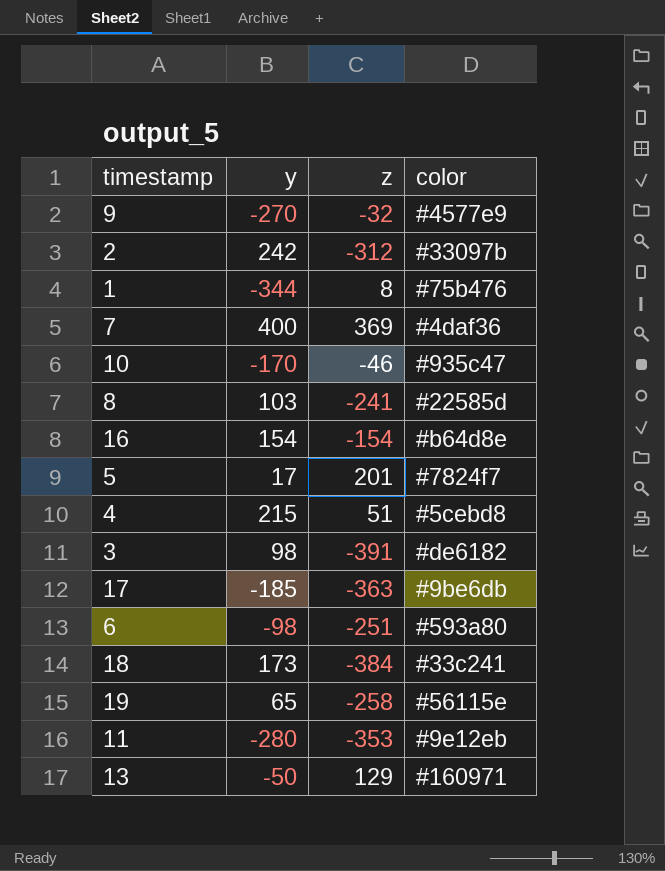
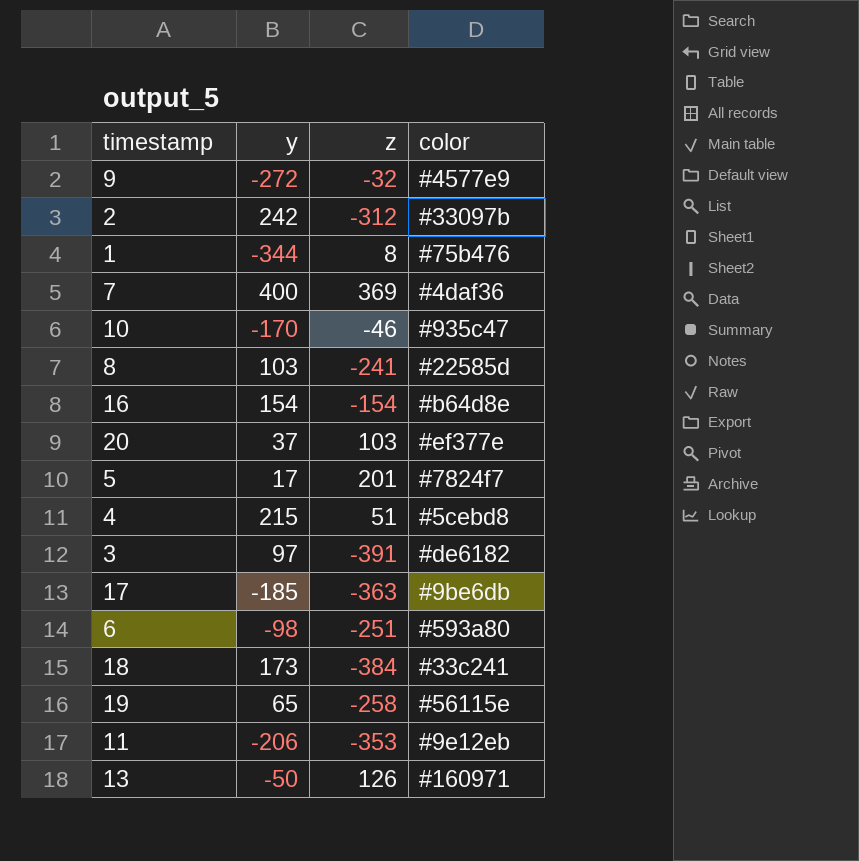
9 | y: -270 -> -272
row 20: none -> 37 | 103 | #ef377e
3 | y: 98 -> 97
11 | y: -280 -> -206
13 | z: 129 -> 126

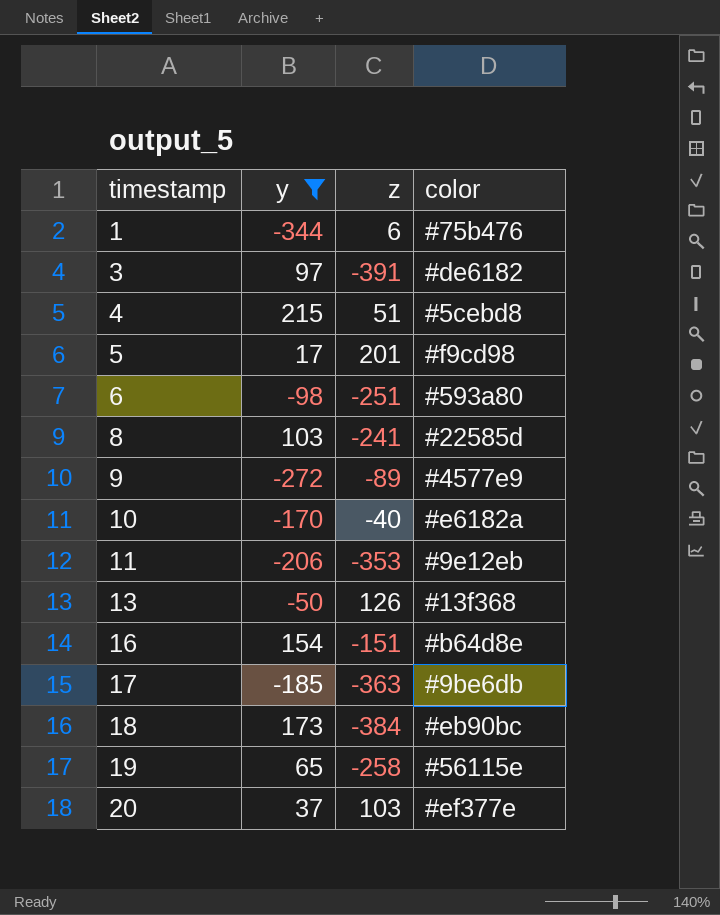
filter: none -> y <= 215
row order: none -> timestamp ascending
1 | z: 8 -> 6
5 | color: #7824f7 -> #f9cd98
9 | z: -32 -> -89
10 | z: -46 -> -40
10 | color: #935c47 -> #e6182a
13 | color: #160971 -> #13f368
16 | z: -154 -> -151
18 | color: #33c241 -> #eb90bc

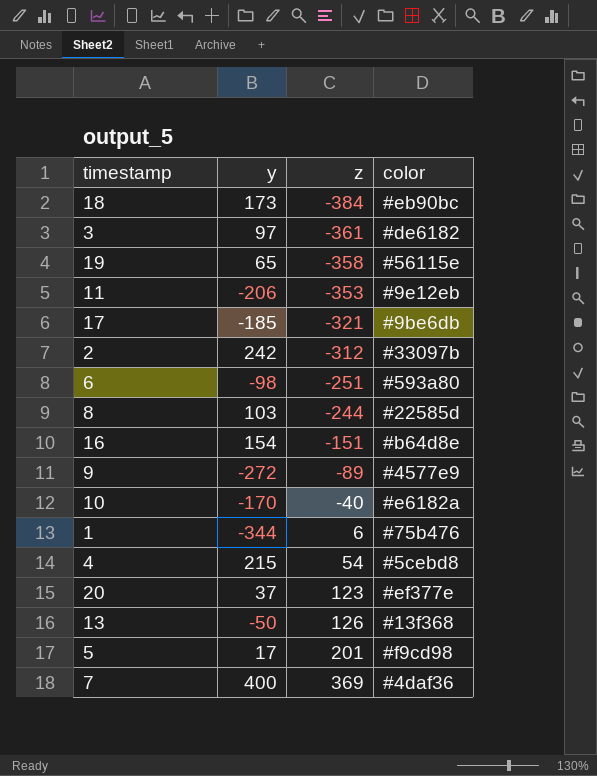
filter: y <= 215 -> none
row order: timestamp ascending -> z ascending
3 | z: -391 -> -361
19 | z: -258 -> -358
17 | z: -363 -> -321
8 | z: -241 -> -244
4 | z: 51 -> 54
20 | z: 103 -> 123

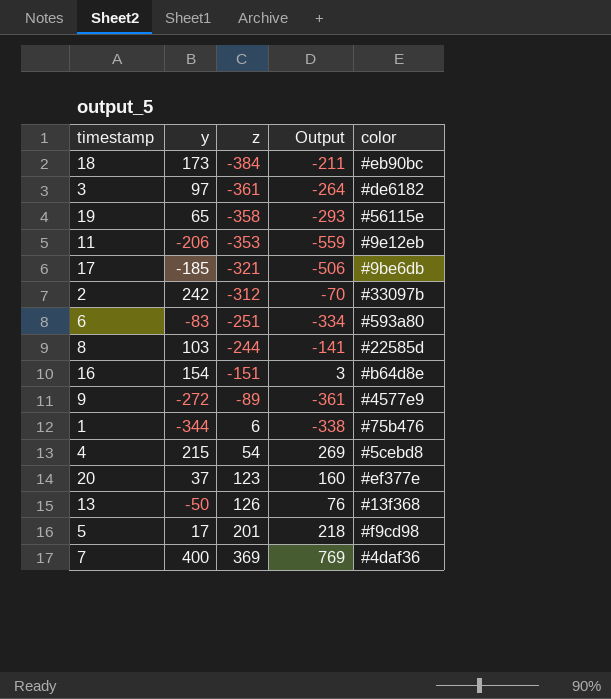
column Output | formula: none -> [y] + [z]
row 10: -170 | -40 | #e6182a -> none
6 | y: -98 -> -83

